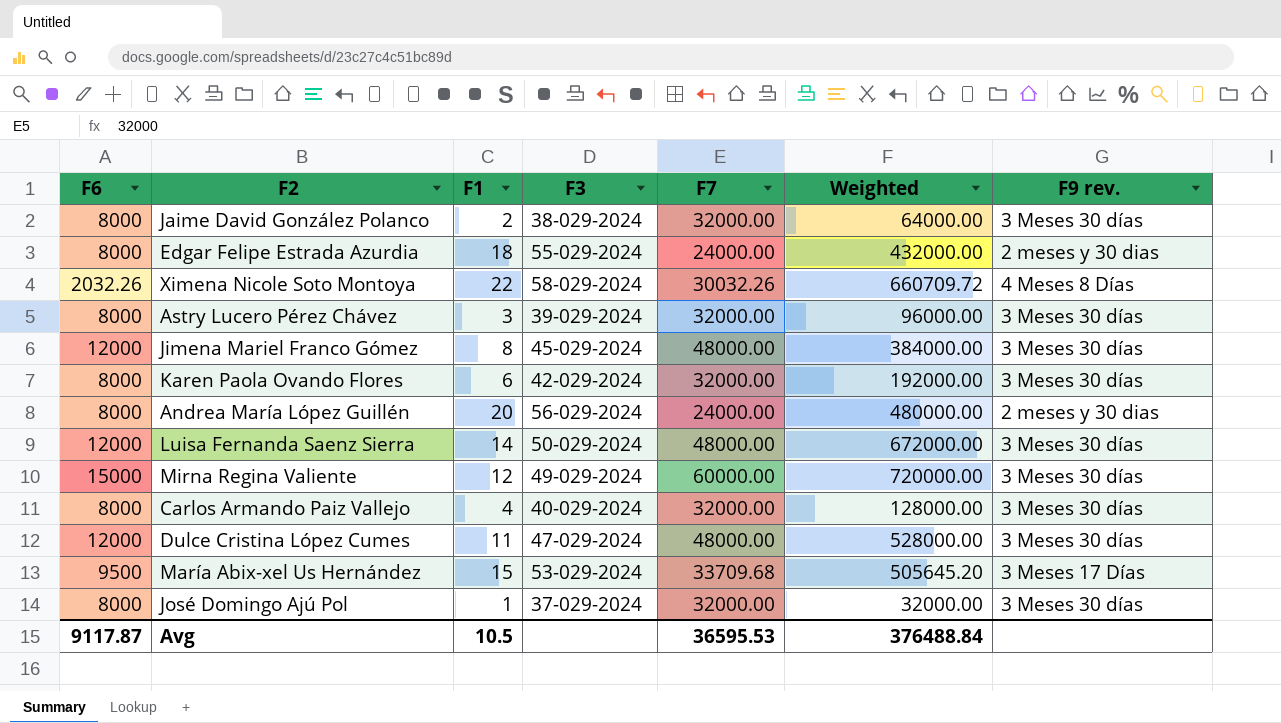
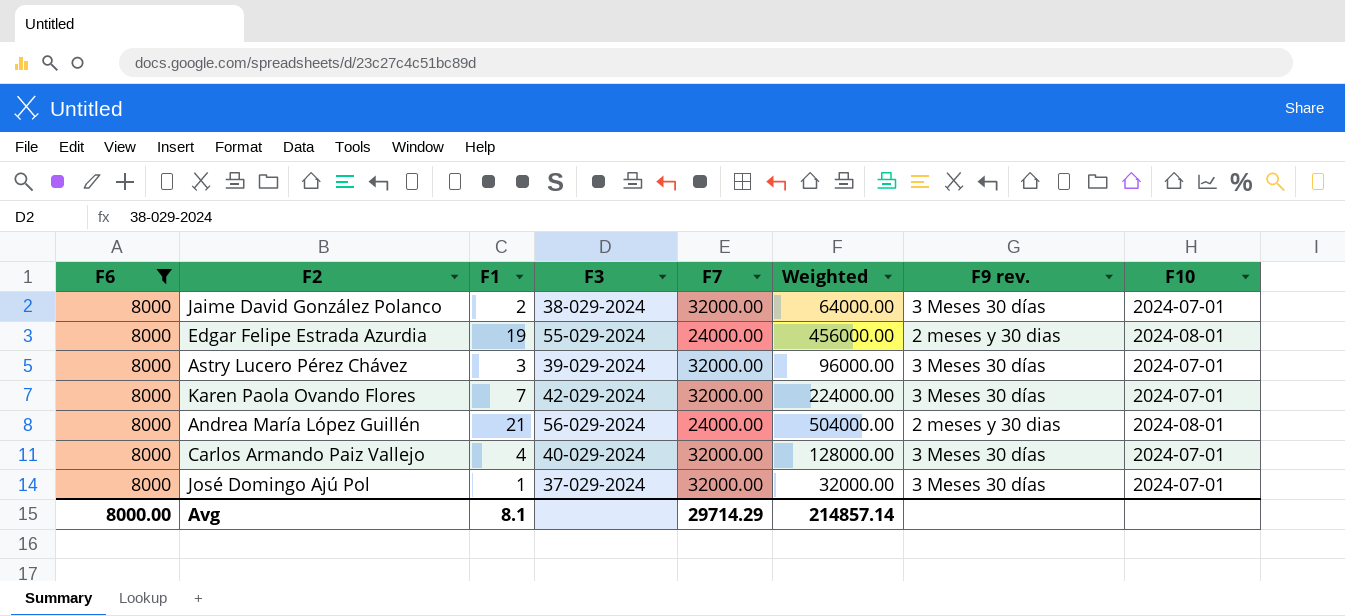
filter: none -> F6 = 8000
column F10 | position: none -> 8
Edgar Felipe Estrada Azurdia | F1: 18 -> 19
Edgar Felipe Estrada Azurdia | Weighted: 432000.00 -> 456000.00
Karen Paola Ovando Flores | F1: 6 -> 7
Karen Paola Ovando Flores | Weighted: 192000.00 -> 224000.00
Andrea María López Guillén | F1: 20 -> 21
Andrea María López Guillén | Weighted: 480000.00 -> 504000.00
Avg | F6: 9117.87 -> 8000.00
Avg | F1: 10.5 -> 8.1
Avg | F7: 36595.53 -> 29714.29
Avg | Weighted: 376488.84 -> 214857.14

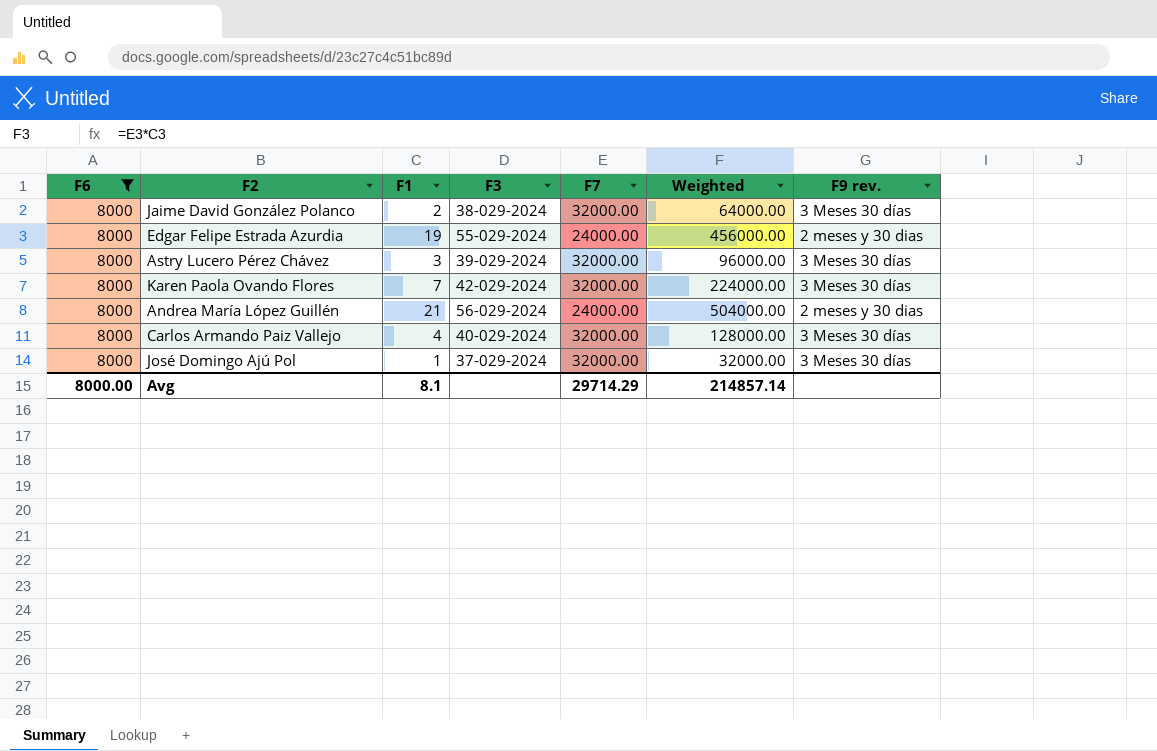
column F10 | position: 8 -> none

